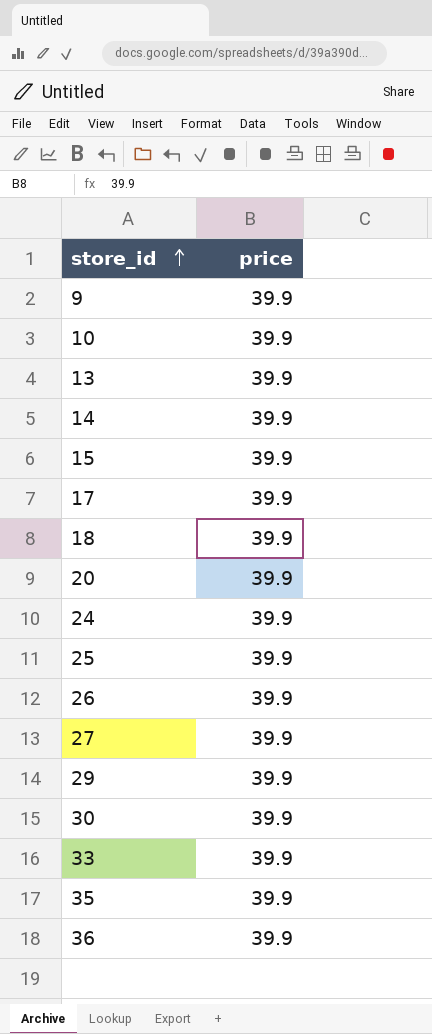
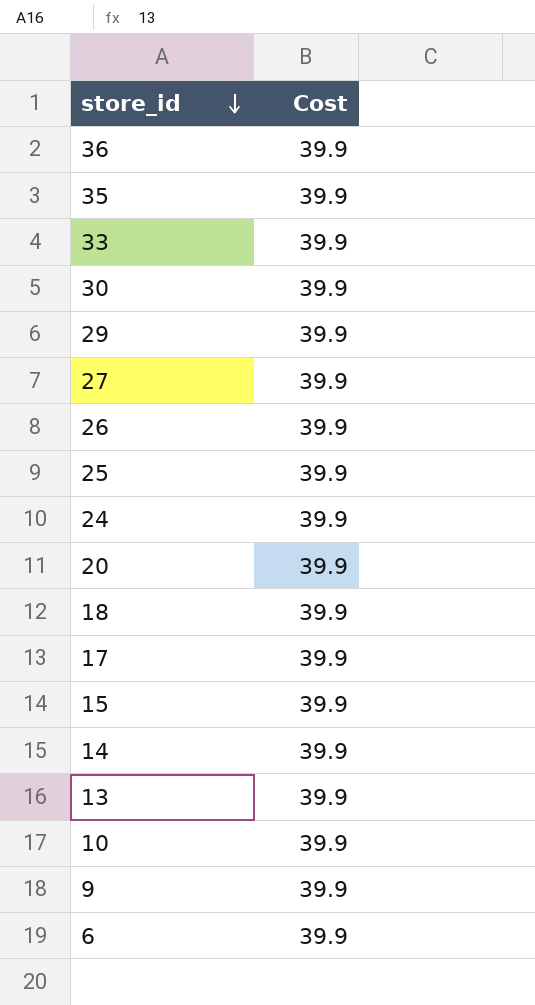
row order: store_id ascending -> store_id descending
column name: price -> Cost
row 6: none -> 39.9

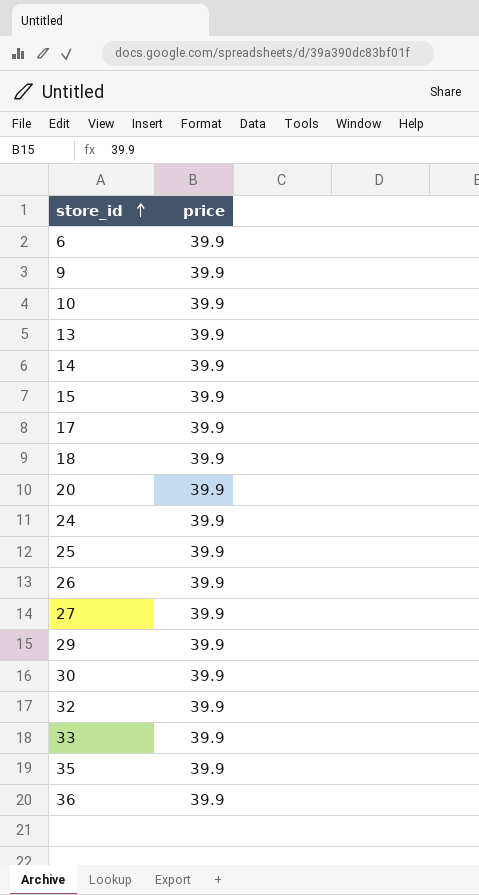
row order: store_id descending -> store_id ascending
column name: Cost -> price
row 32: none -> 39.9

